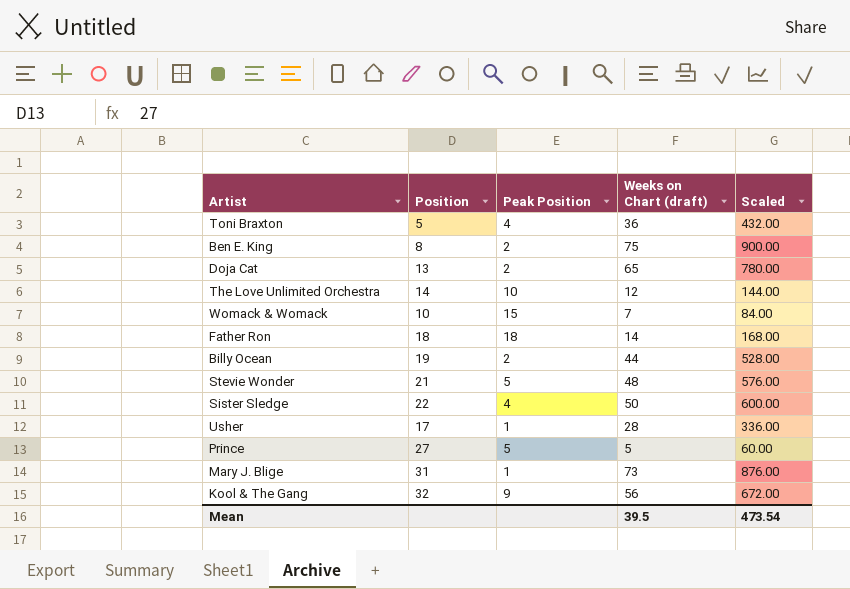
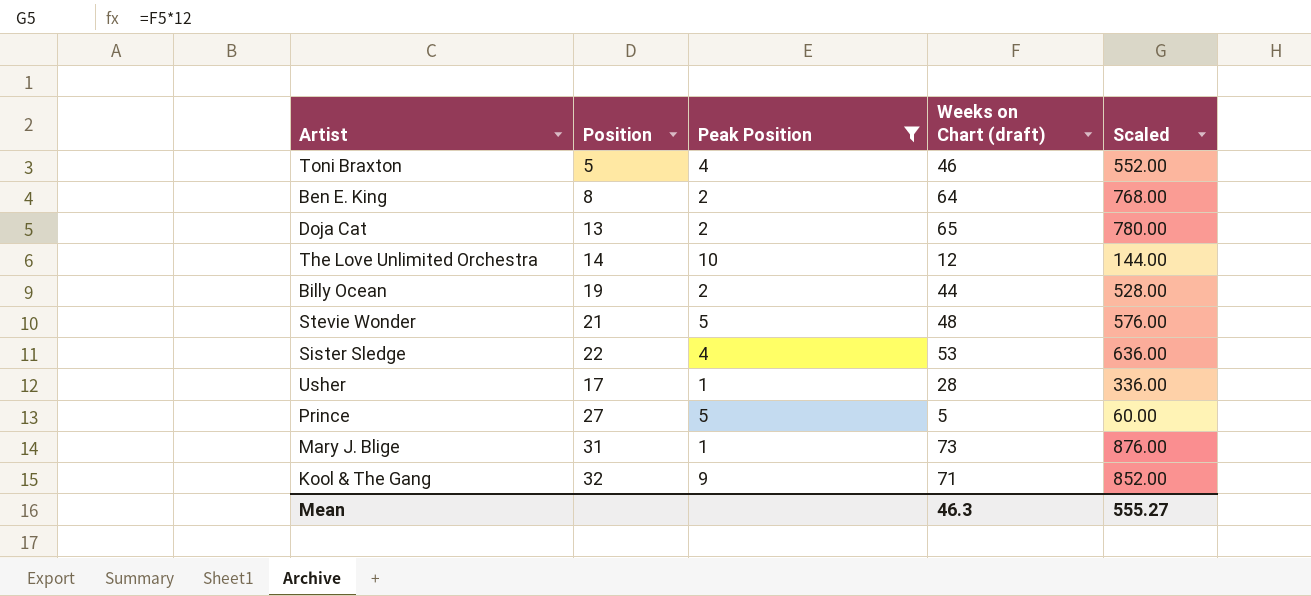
filter: none -> Peak Position <= 10
Toni Braxton | Weeks on Chart (draft): 36 -> 46
Toni Braxton | Scaled: 432.00 -> 552.00
Ben E. King | Weeks on Chart (draft): 75 -> 64
Ben E. King | Scaled: 900.00 -> 768.00
Sister Sledge | Weeks on Chart (draft): 50 -> 53
Sister Sledge | Scaled: 600.00 -> 636.00
Kool & The Gang | Weeks on Chart (draft): 56 -> 71
Kool & The Gang | Scaled: 672.00 -> 852.00
Mean | Weeks on Chart (draft): 39.5 -> 46.3
Mean | Scaled: 473.54 -> 555.27

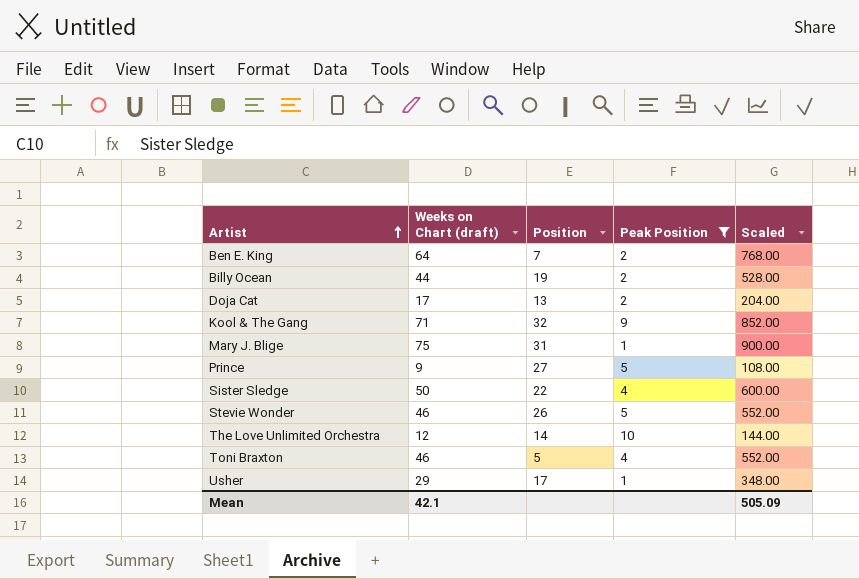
row order: none -> Artist ascending
column Weeks on Chart (draft) | position: 4 -> 2
Ben E. King | Position: 8 -> 7
Doja Cat | Weeks on Chart (draft): 65 -> 17
Doja Cat | Scaled: 780.00 -> 204.00
Mary J. Blige | Weeks on Chart (draft): 73 -> 75
Mary J. Blige | Scaled: 876.00 -> 900.00
Prince | Weeks on Chart (draft): 5 -> 9
Prince | Scaled: 60.00 -> 108.00
Sister Sledge | Weeks on Chart (draft): 53 -> 50
Sister Sledge | Scaled: 636.00 -> 600.00
Stevie Wonder | Weeks on Chart (draft): 48 -> 46
Stevie Wonder | Position: 21 -> 26
Stevie Wonder | Scaled: 576.00 -> 552.00
Usher | Weeks on Chart (draft): 28 -> 29
Usher | Scaled: 336.00 -> 348.00
Mean | Weeks on Chart (draft): 46.3 -> 42.1
Mean | Scaled: 555.27 -> 505.09

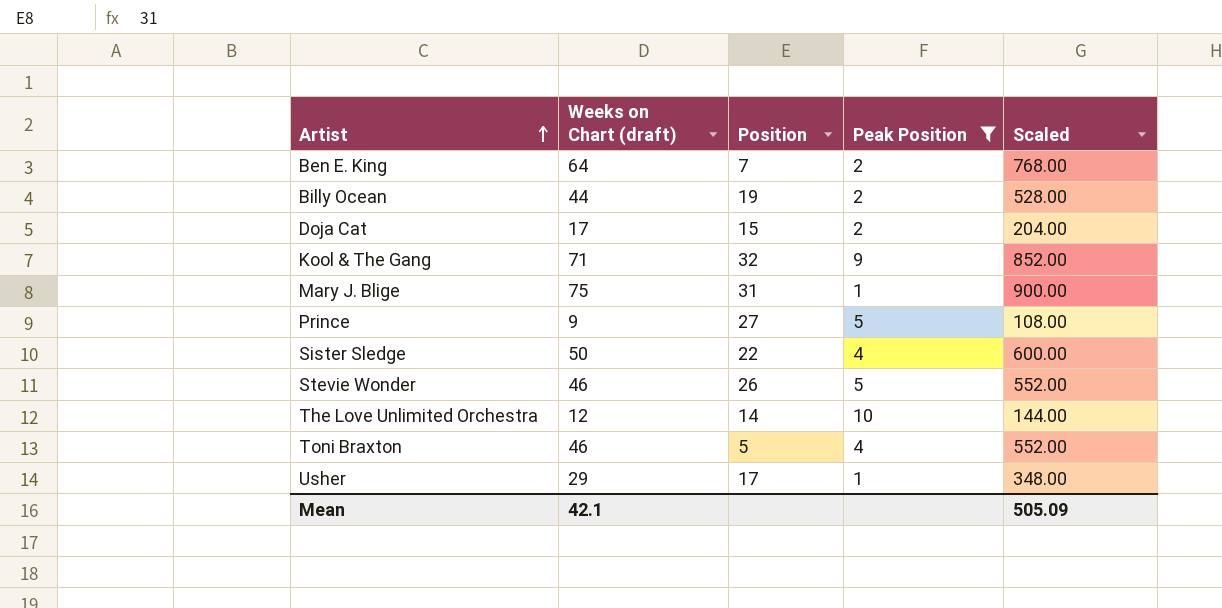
Doja Cat | Position: 13 -> 15

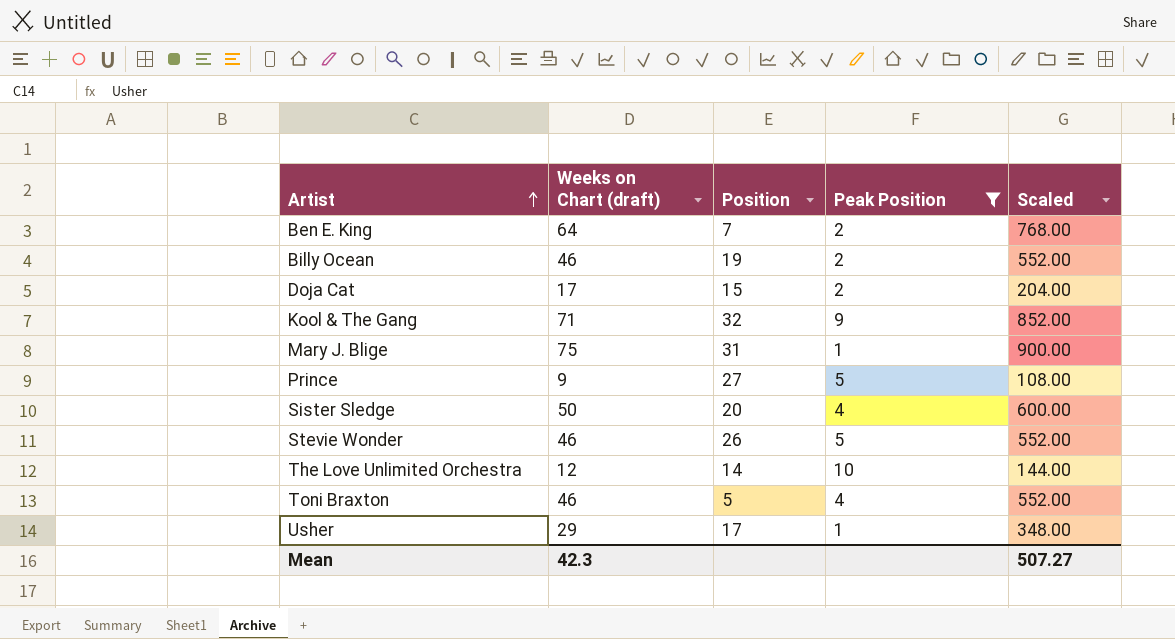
Billy Ocean | Weeks on Chart (draft): 44 -> 46
Billy Ocean | Scaled: 528.00 -> 552.00
Sister Sledge | Position: 22 -> 20
Mean | Weeks on Chart (draft): 42.1 -> 42.3
Mean | Scaled: 505.09 -> 507.27

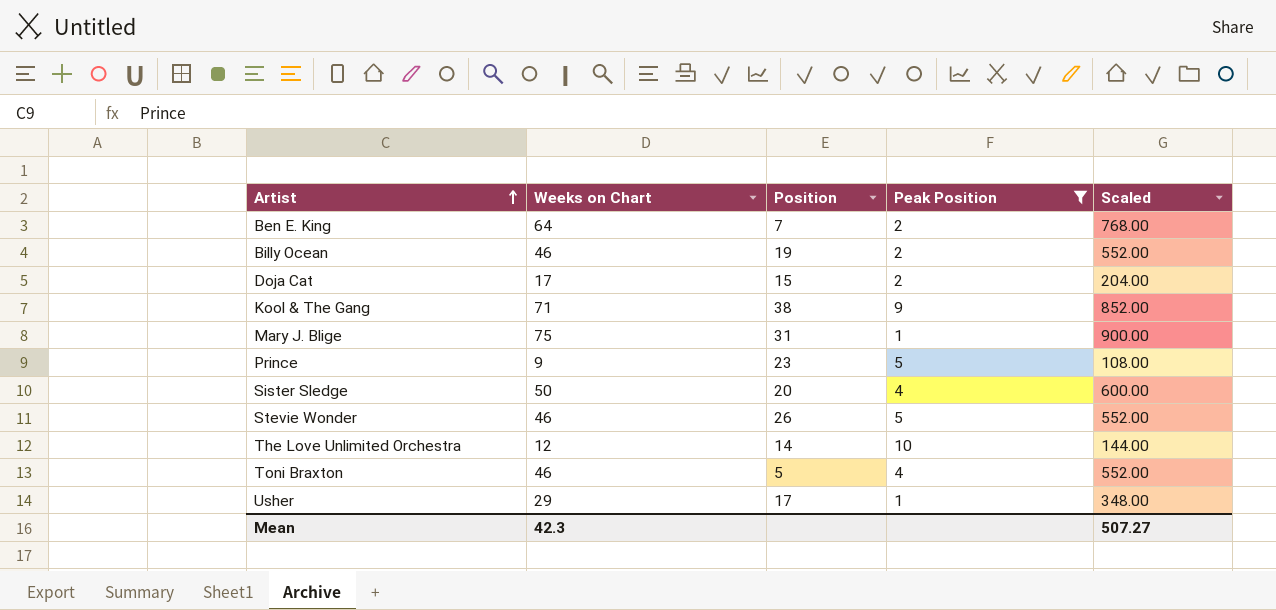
column name: Weeks on Chart (draft) -> Weeks on Chart
Kool & The Gang | Position: 32 -> 38
Prince | Position: 27 -> 23

